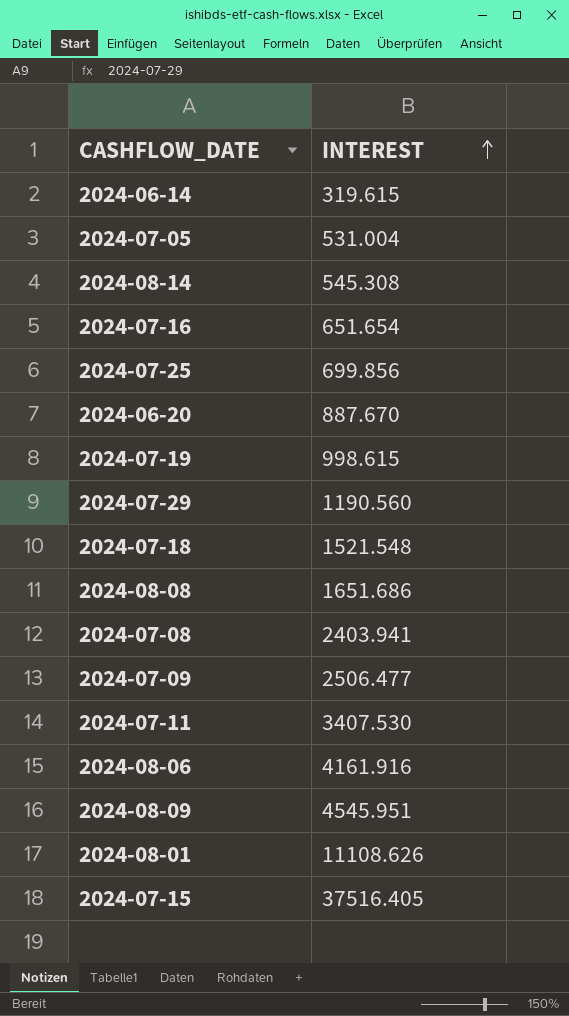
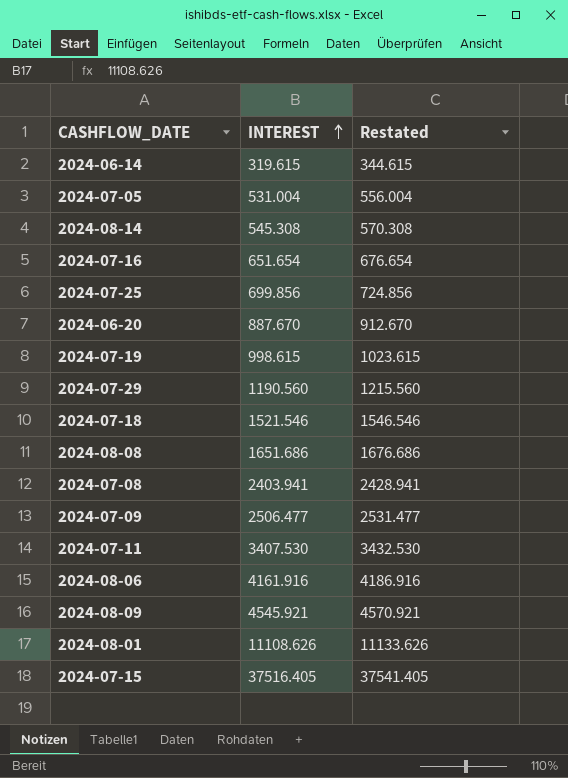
column Restated | formula: none -> [INTEREST] + 25
2024-07-18 | INTEREST: 1521.548 -> 1521.546
2024-08-09 | INTEREST: 4545.951 -> 4545.921

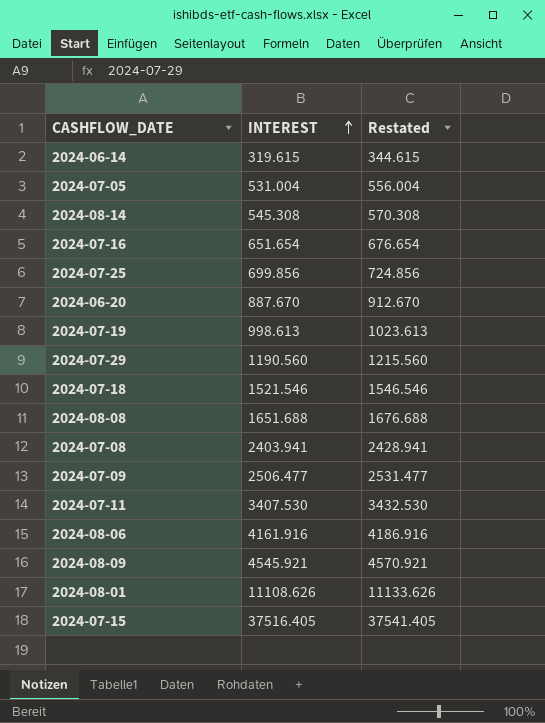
2024-07-19 | INTEREST: 998.615 -> 998.613
2024-07-19 | Restated: 1023.615 -> 1023.613
2024-08-08 | INTEREST: 1651.686 -> 1651.688
2024-08-08 | Restated: 1676.686 -> 1676.688

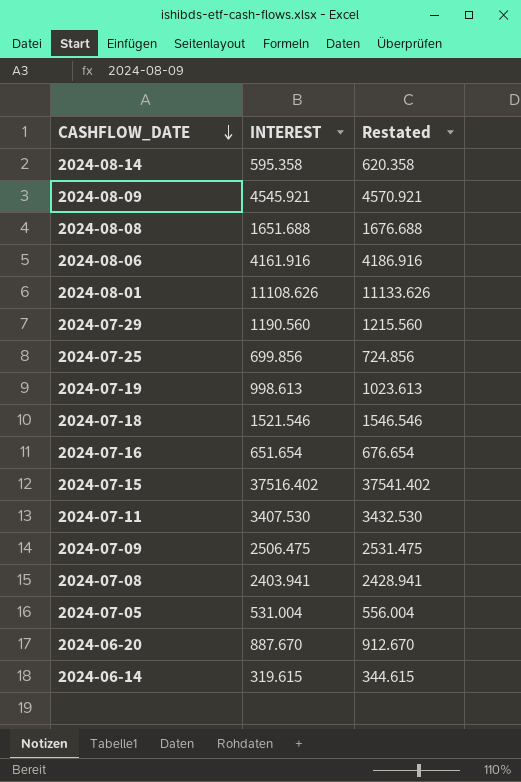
row order: INTEREST ascending -> CASHFLOW_DATE descending
2024-08-14 | INTEREST: 545.308 -> 595.358
2024-08-14 | Restated: 570.308 -> 620.358
2024-07-15 | INTEREST: 37516.405 -> 37516.402
2024-07-15 | Restated: 37541.405 -> 37541.402
2024-07-09 | INTEREST: 2506.477 -> 2506.475
2024-07-09 | Restated: 2531.477 -> 2531.475

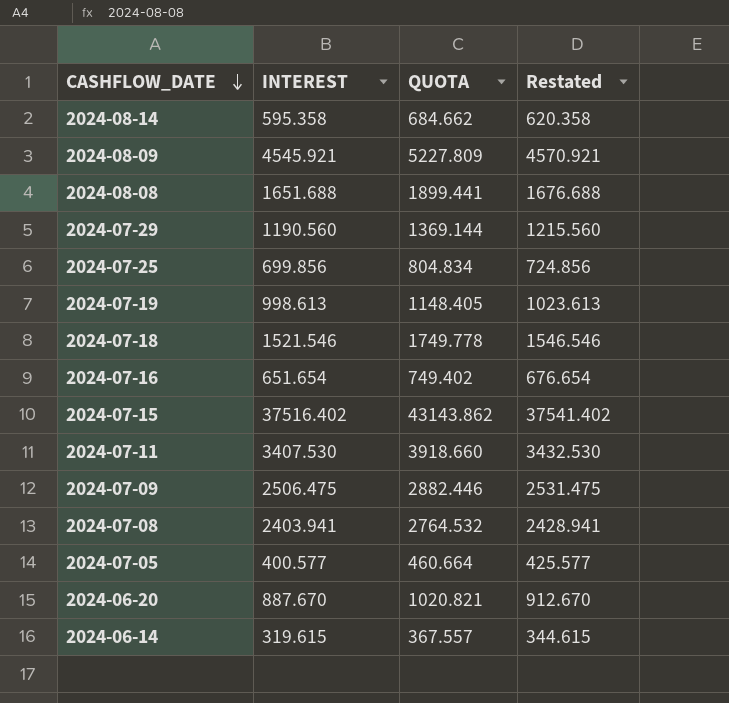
column QUOTA | formula: none -> [INTEREST] * 1.15
row 2024-08-06: 4161.916 | 4186.916 -> none
row 2024-08-01: 11108.626 | 11133.626 -> none
2024-07-05 | INTEREST: 531.004 -> 400.577
2024-07-05 | Restated: 556.004 -> 425.577

